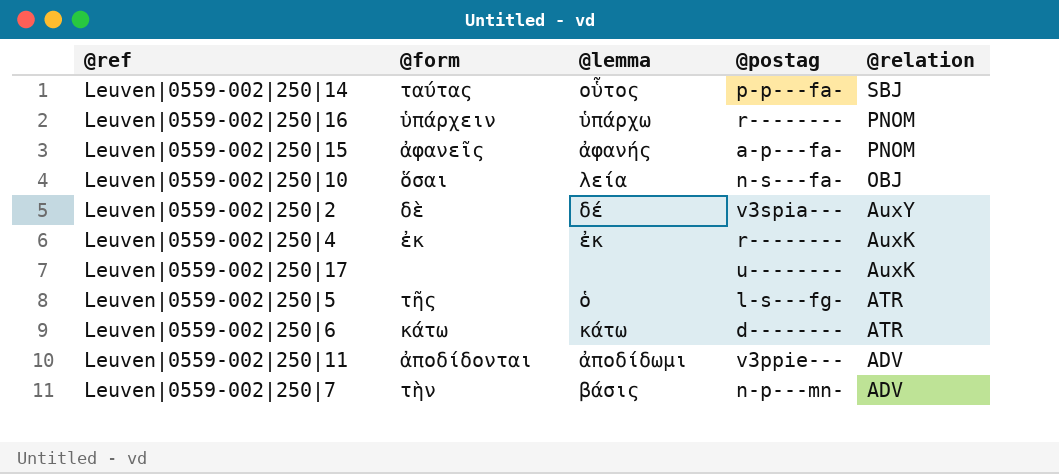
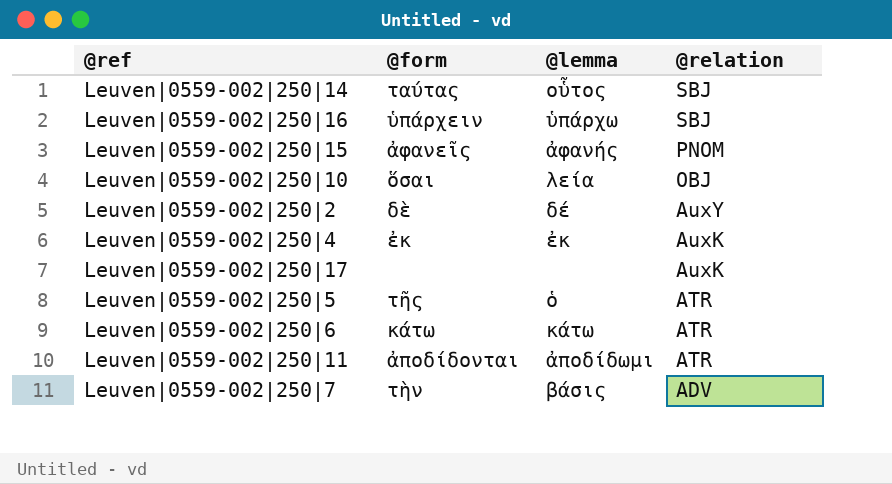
column @postag | position: 4 -> none
Leuven|0559-002|250|16 | @relation: PNOM -> SBJ
Leuven|0559-002|250|11 | @relation: ADV -> ATR

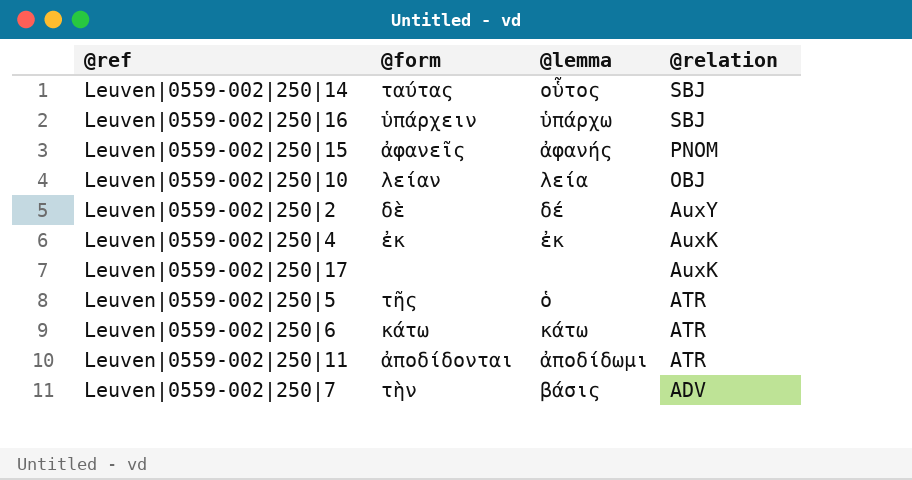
Leuven|0559-002|250|10 | @form: ὅσαι -> λείαν

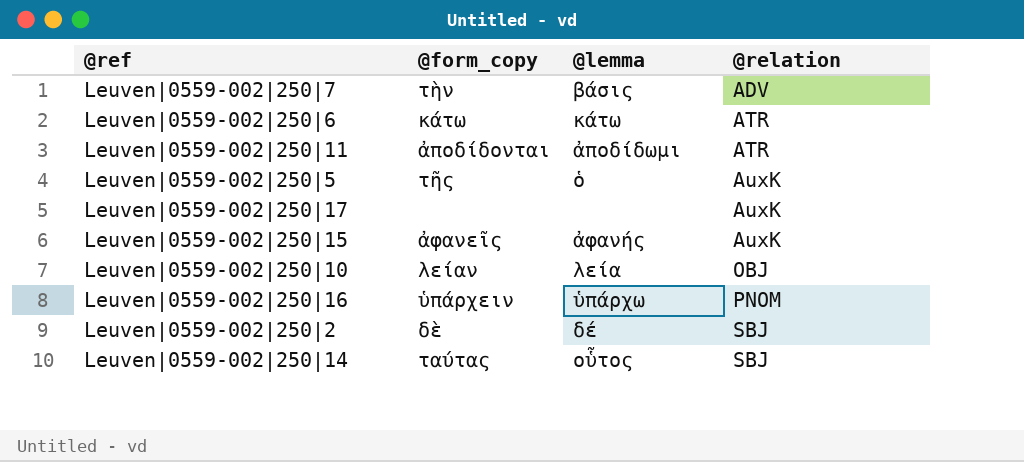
row order: @relation descending -> @relation ascending
column name: @form -> @form_copy
row Leuven|0559-002|250|4: ἐκ | ἐκ | AuxK -> none
Leuven|0559-002|250|5 | @relation: ATR -> AuxK
Leuven|0559-002|250|15 | @relation: PNOM -> AuxK
Leuven|0559-002|250|16 | @relation: SBJ -> PNOM
Leuven|0559-002|250|2 | @relation: AuxY -> SBJ

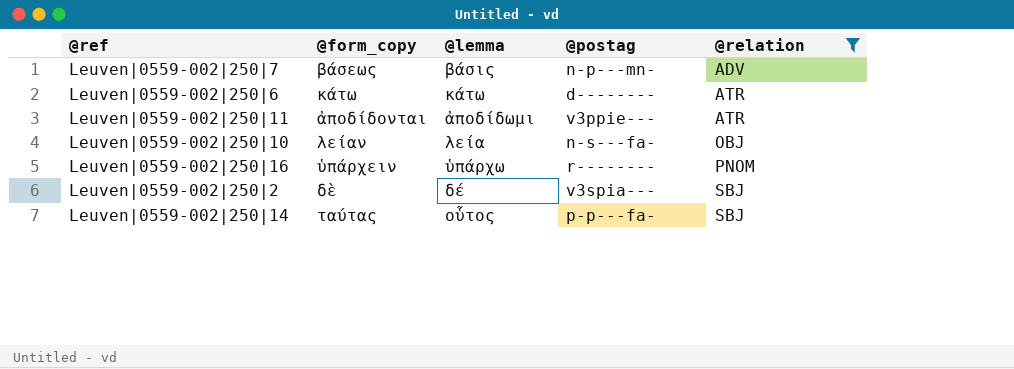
filter: none -> @relation != AuxK
column @postag | position: none -> 4
Leuven|0559-002|250|7 | @form_copy: τὴν -> βάσεως

